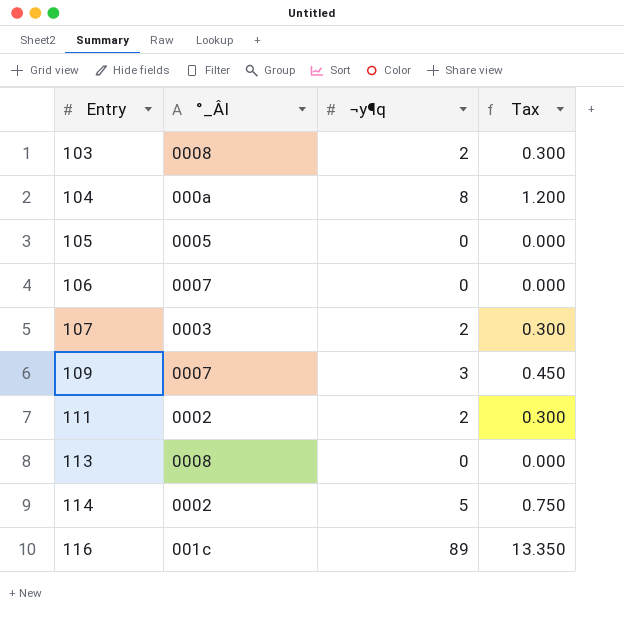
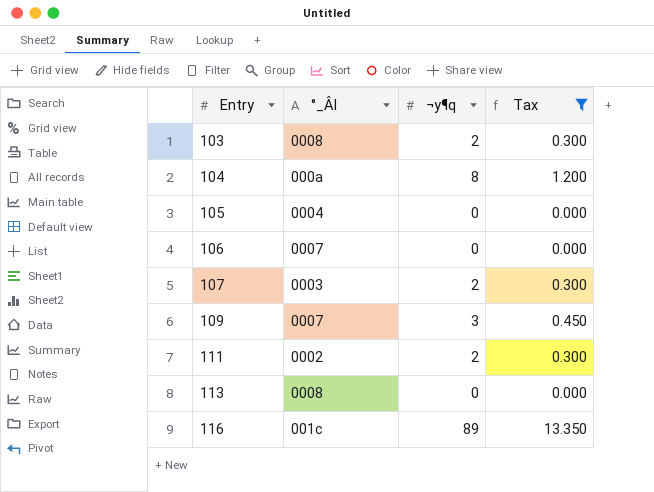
filter: none -> Tax != 0.750
105 | °_ÂI: 0005 -> 0004

